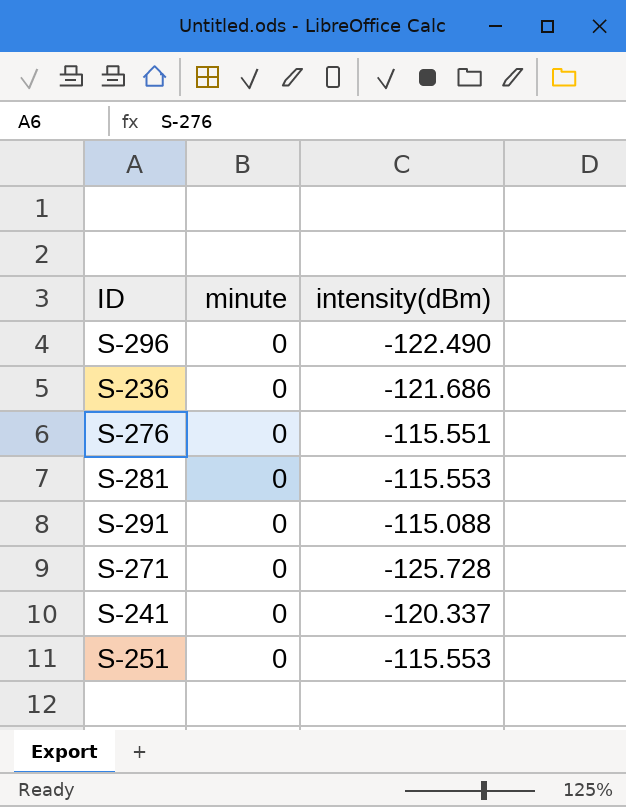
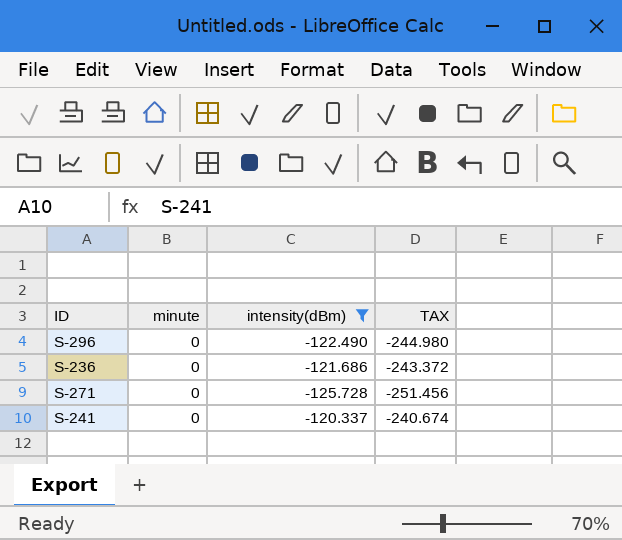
filter: none -> intensity(dBm) <= -120.337
column TAX | formula: none -> [intensity(dBm)] * 2

